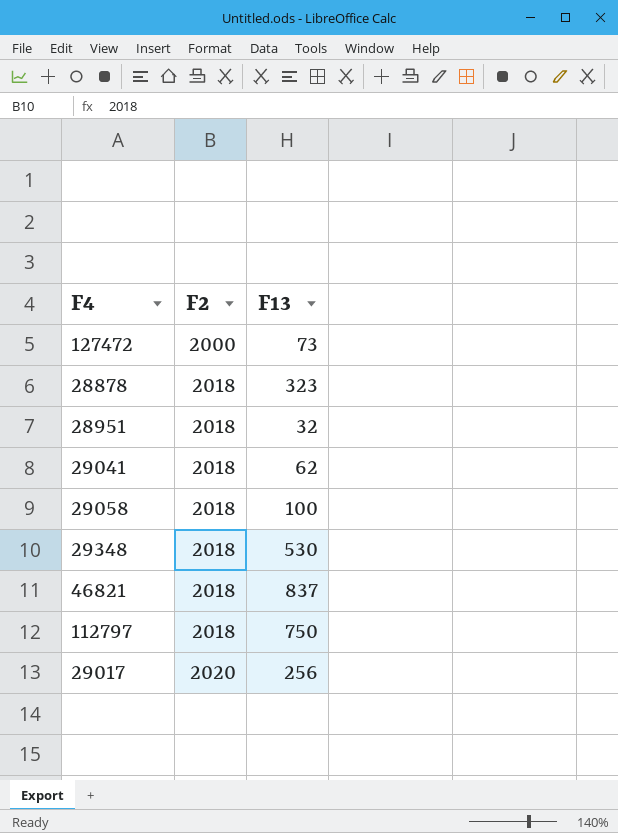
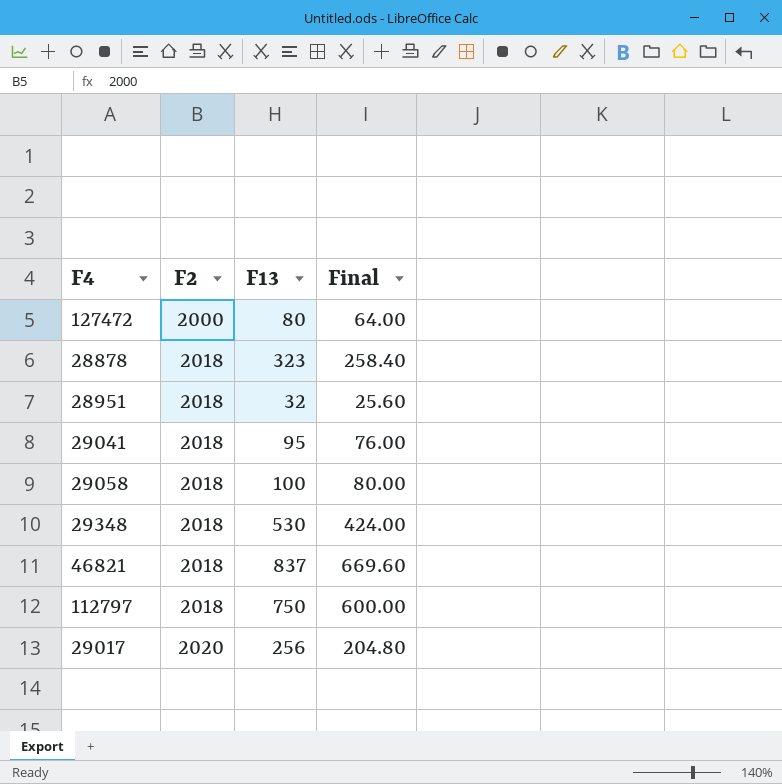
column Final | formula: none -> [F13] * 0.8
127472 | F13: 73 -> 80
29041 | F13: 62 -> 95

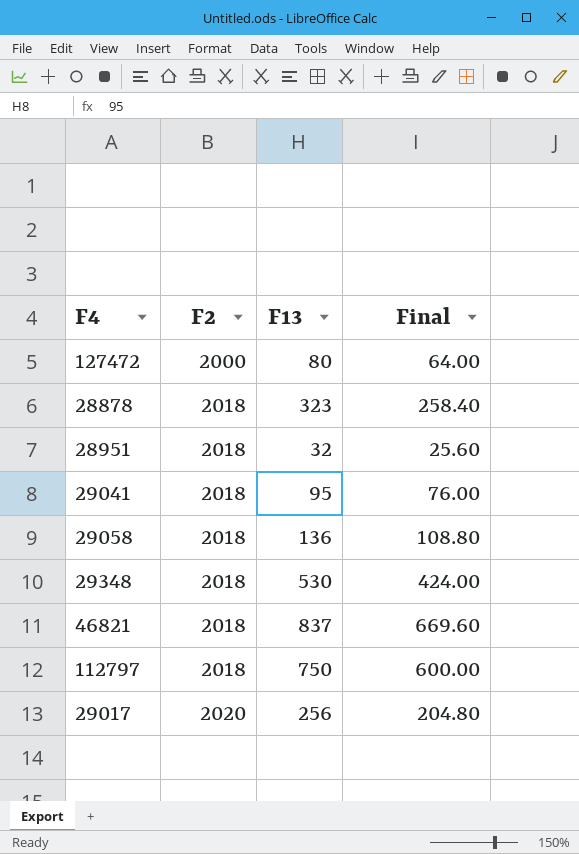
29058 | F13: 100 -> 136
29058 | Final: 80.00 -> 108.80

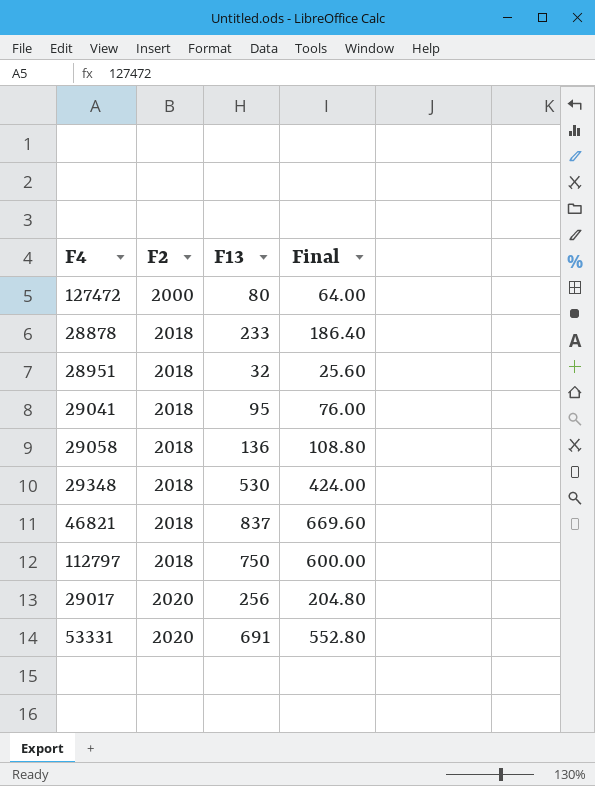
28878 | F13: 323 -> 233
28878 | Final: 258.40 -> 186.40
row 53331: none -> 2020 | 691 | 552.80

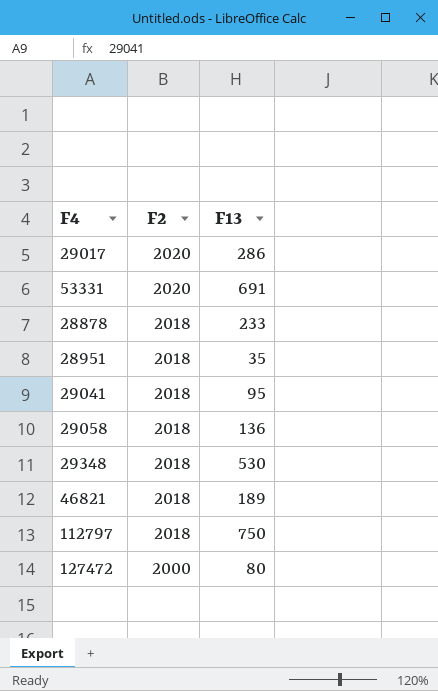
row order: F2 ascending -> F2 descending
column Final | formula: [F13] * 0.8 -> none
29017 | F13: 256 -> 286
28951 | F13: 32 -> 35
46821 | F13: 837 -> 189

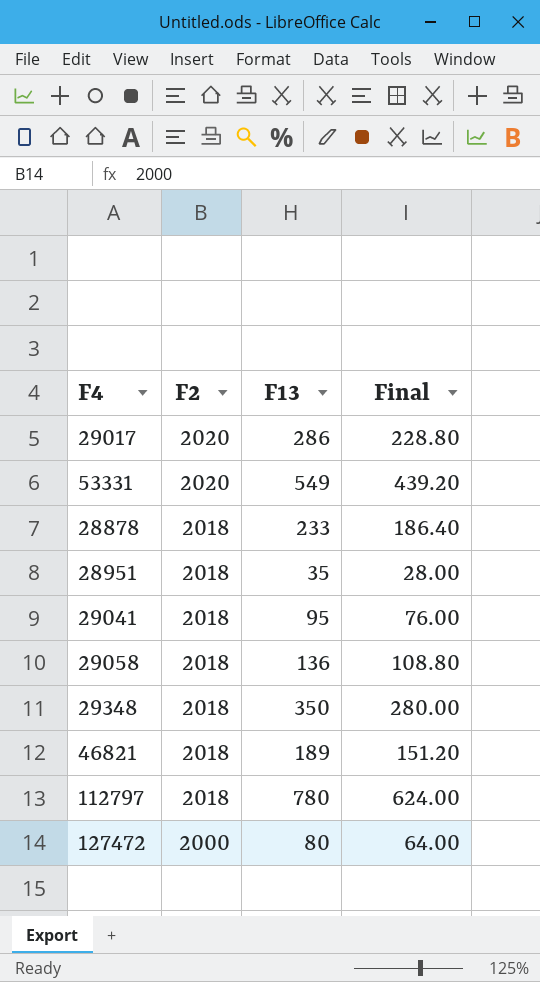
column Final | formula: none -> [F13] * 0.8
53331 | F13: 691 -> 549
29348 | F13: 530 -> 350
112797 | F13: 750 -> 780

